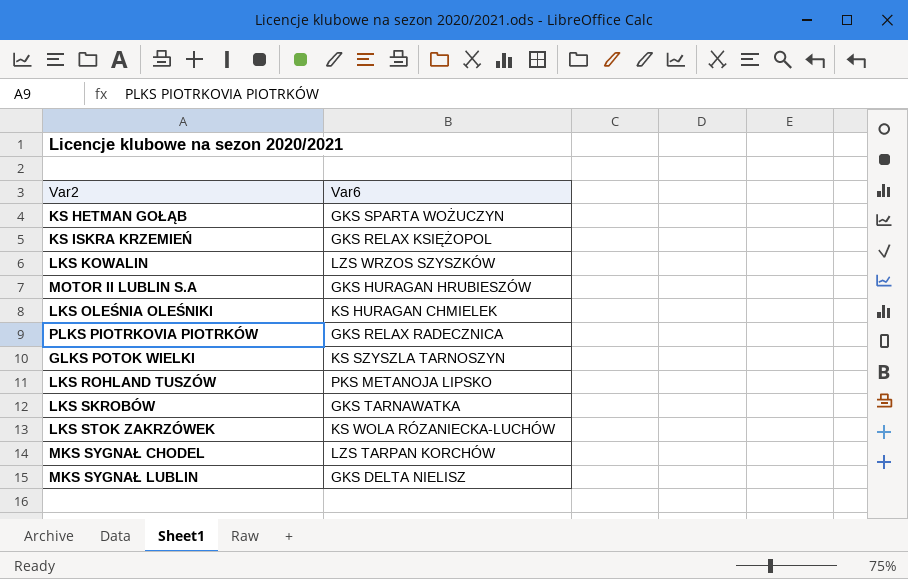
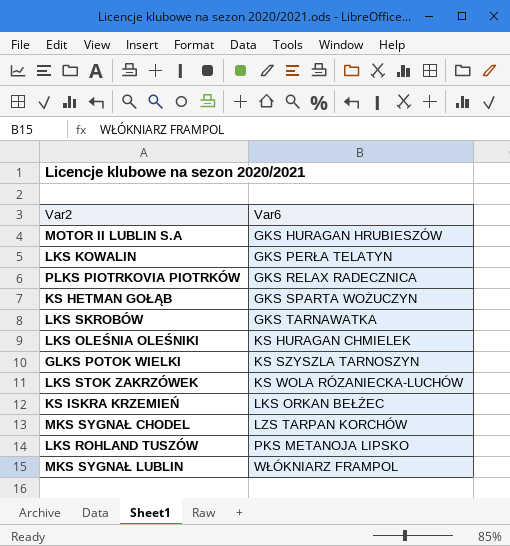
row order: none -> Var6 ascending
LKS KOWALIN | Var6: LZS WRZOS SZYSZKÓW -> GKS PERŁA TELATYN
KS ISKRA KRZEMIEŃ | Var6: GKS RELAX KSIĘŻOPOL -> LKS ORKAN BEŁŻEC
MKS SYGNAŁ LUBLIN | Var6: GKS DELTA NIELISZ -> WŁÓKNIARZ FRAMPOL

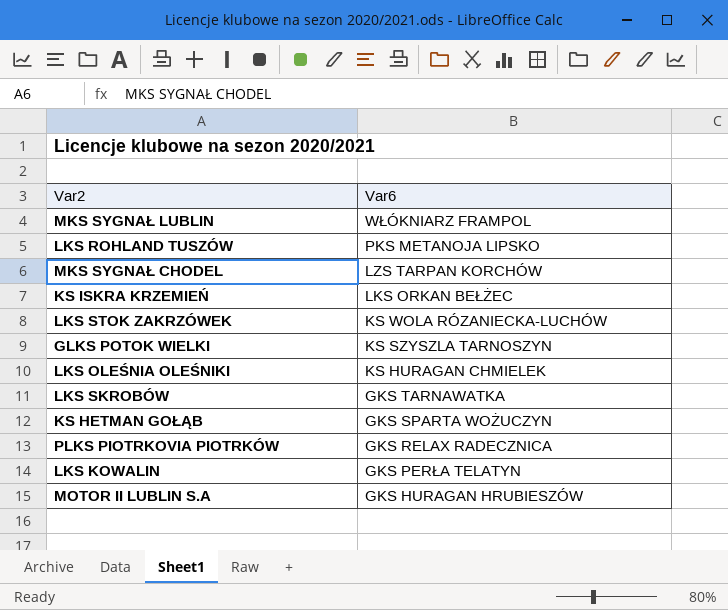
row order: Var6 ascending -> Var6 descending

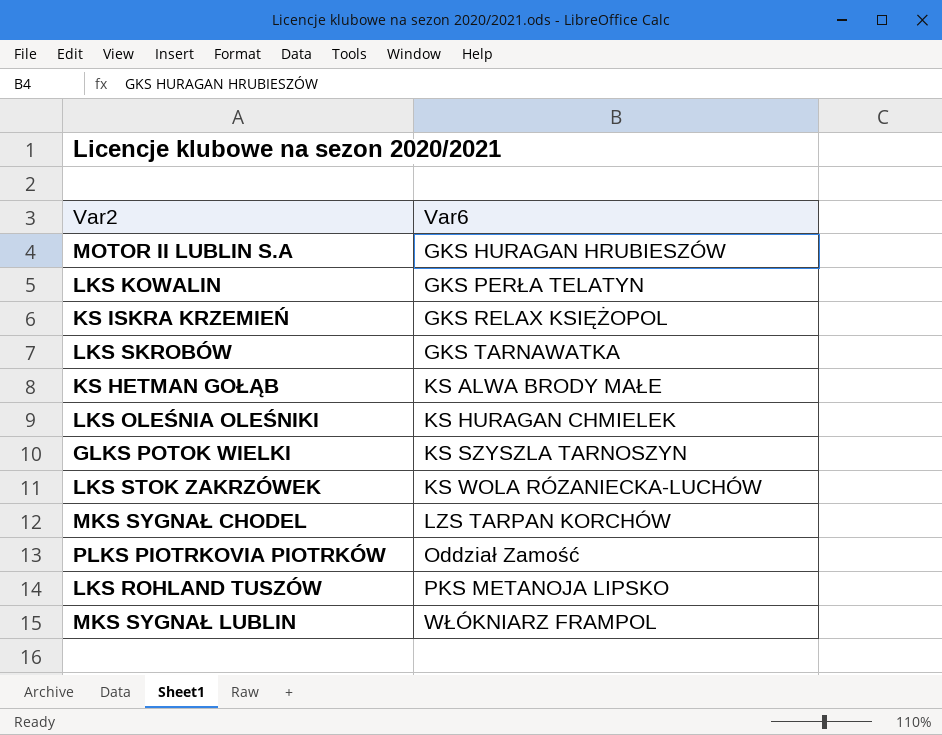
row order: Var6 descending -> Var6 ascending
KS ISKRA KRZEMIEŃ | Var6: LKS ORKAN BEŁŻEC -> GKS RELAX KSIĘŻOPOL
KS HETMAN GOŁĄB | Var6: GKS SPARTA WOŻUCZYN -> KS ALWA BRODY MAŁE
PLKS PIOTRKOVIA PIOTRKÓW | Var6: GKS RELAX RADECZNICA -> Oddział Zamość

